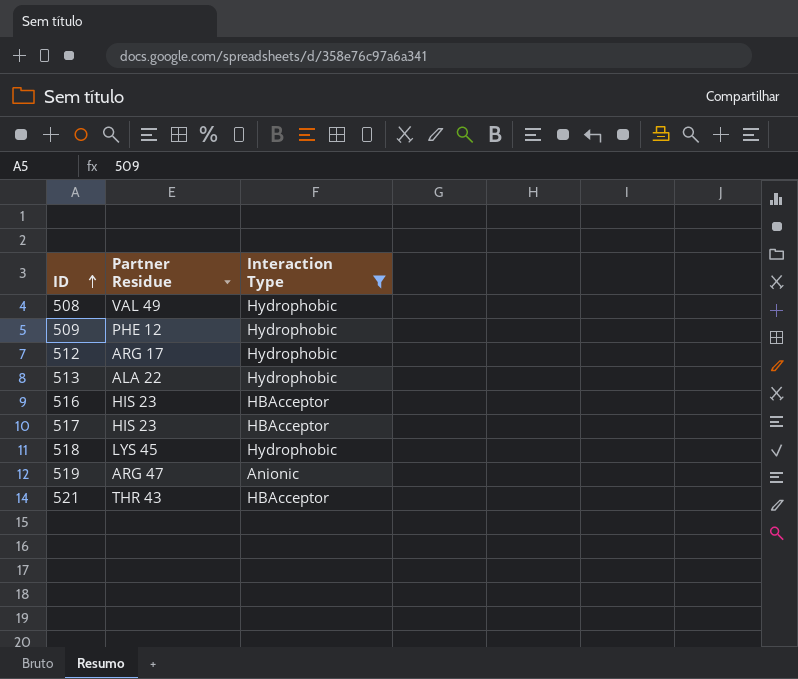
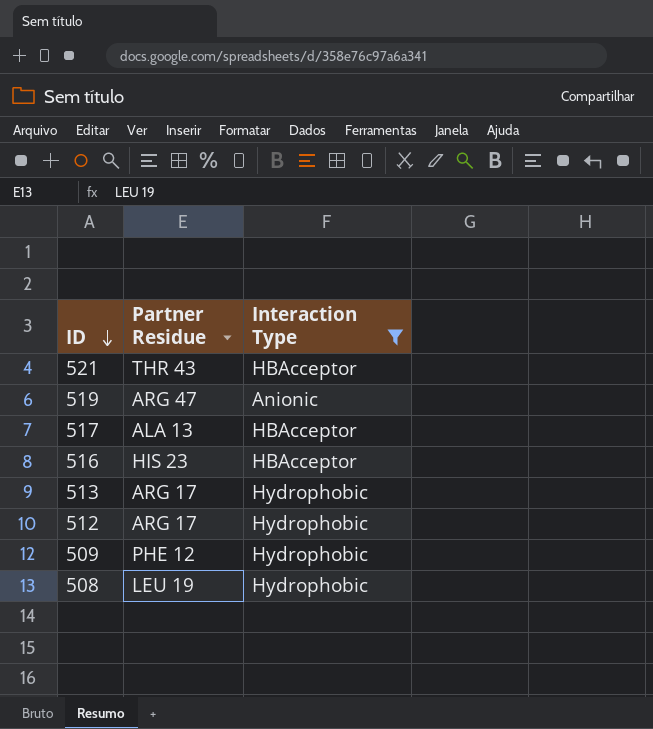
row order: ID ascending -> ID descending
row 518: LYS 45 | Hydrophobic -> none
517 | Partner Residue: HIS 23 -> ALA 13
513 | Partner Residue: ALA 22 -> ARG 17
508 | Partner Residue: VAL 49 -> LEU 19

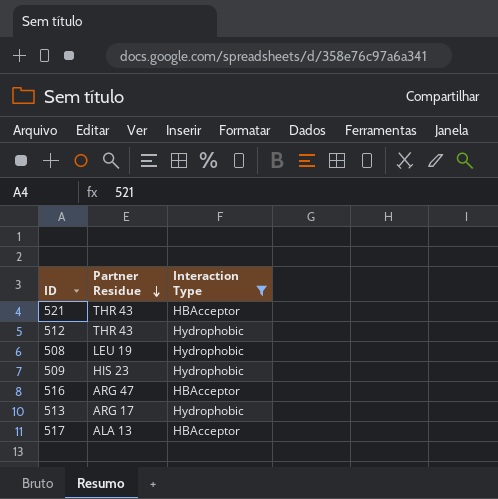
row order: ID descending -> Partner Residue descending
row 519: ARG 47 | Anionic -> none
512 | Partner Residue: ARG 17 -> THR 43
509 | Partner Residue: PHE 12 -> HIS 23
516 | Partner Residue: HIS 23 -> ARG 47

